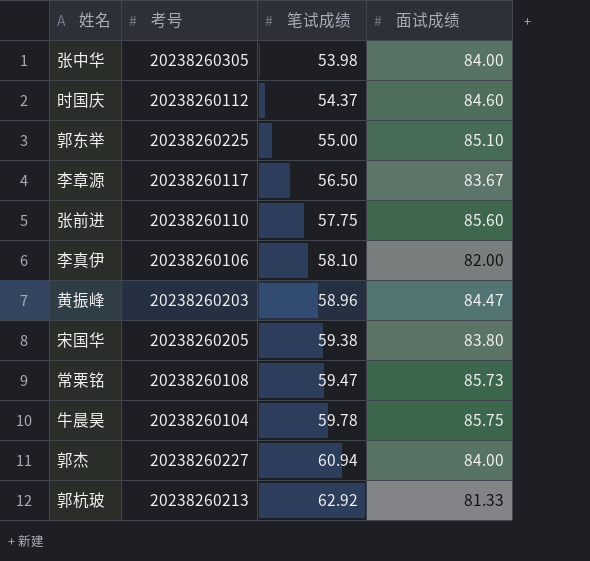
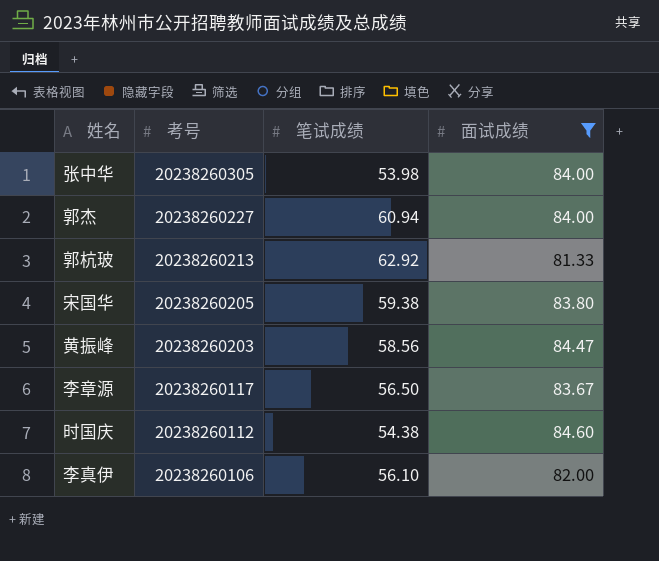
filter: none -> 面试成绩 <= 84.60
row order: 笔试成绩 ascending -> 考号 descending
黄振峰 | 笔试成绩: 58.96 -> 58.56
时国庆 | 笔试成绩: 54.37 -> 54.38
李真伊 | 笔试成绩: 58.10 -> 56.10

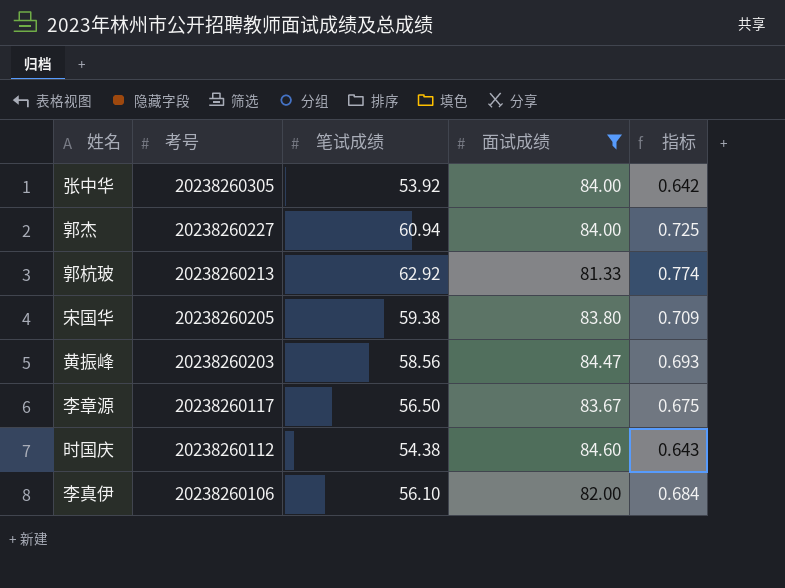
column 指标 | formula: none -> [笔试成绩] / [面试成绩]
张中华 | 笔试成绩: 53.98 -> 53.92

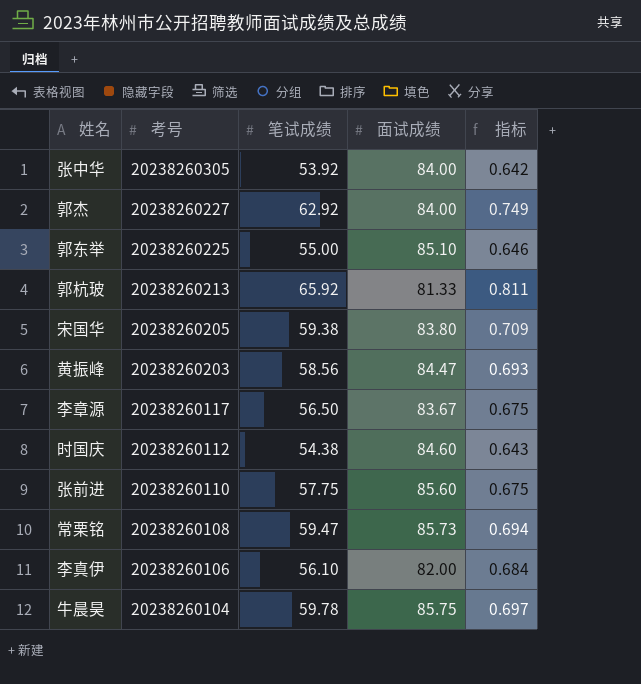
filter: 面试成绩 <= 84.60 -> none
郭杰 | 笔试成绩: 60.94 -> 62.92
郭杰 | 指标: 0.725 -> 0.749
郭杭玻 | 笔试成绩: 62.92 -> 65.92
郭杭玻 | 指标: 0.774 -> 0.811

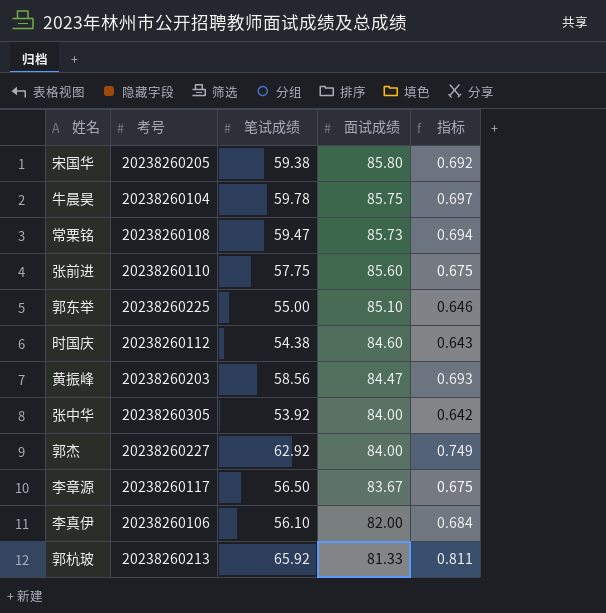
row order: 考号 descending -> 面试成绩 descending
宋国华 | 面试成绩: 83.80 -> 85.80
宋国华 | 指标: 0.709 -> 0.692

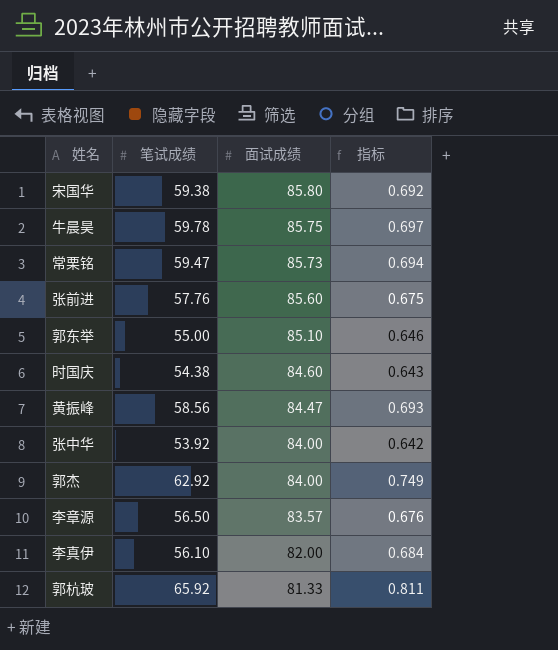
column 考号 | position: 2 -> none
张前进 | 笔试成绩: 57.75 -> 57.76
李章源 | 面试成绩: 83.67 -> 83.57
李章源 | 指标: 0.675 -> 0.676

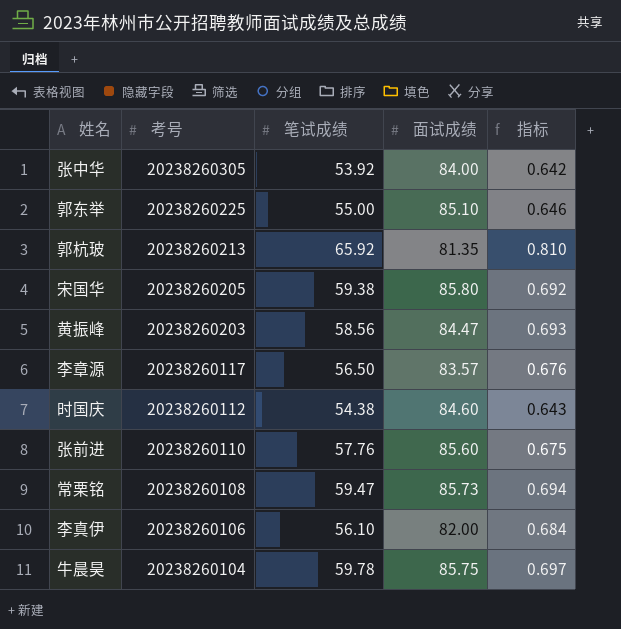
row order: 面试成绩 descending -> 考号 descending
column 考号 | position: none -> 2
row 郭杰: 62.92 | 84.00 | 0.749 -> none
郭杭玻 | 面试成绩: 81.33 -> 81.35
郭杭玻 | 指标: 0.811 -> 0.810

